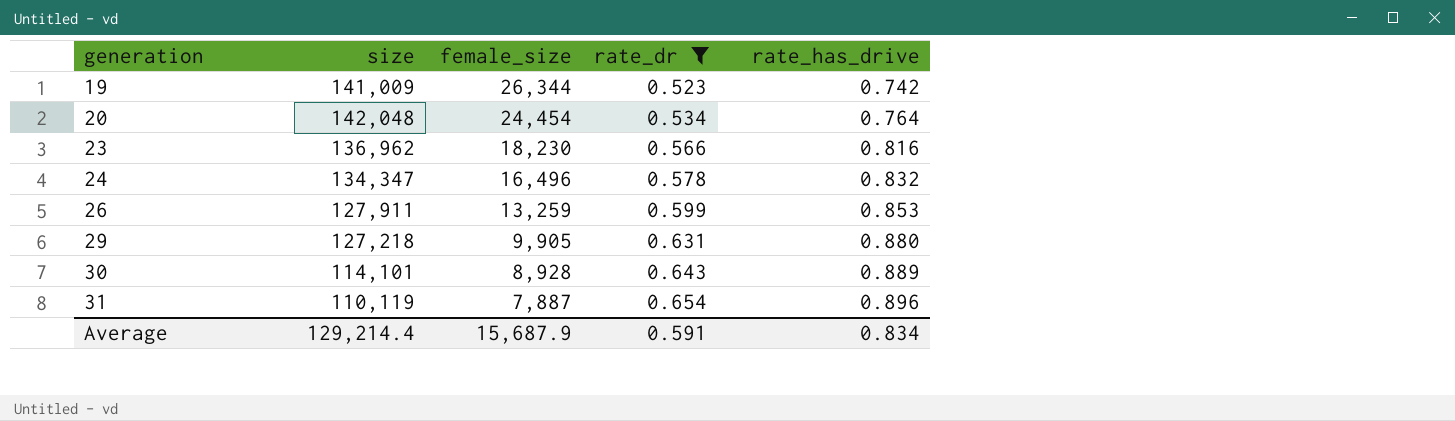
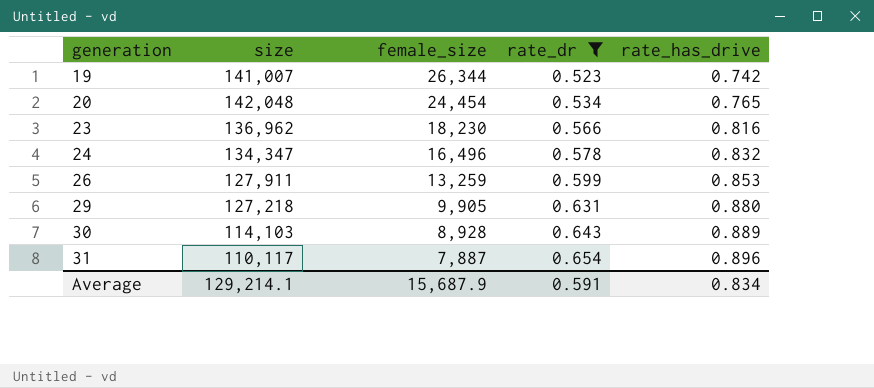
19 | size: 141,009 -> 141,007
20 | rate_has_drive: 0.764 -> 0.765
30 | size: 114,101 -> 114,103
31 | size: 110,119 -> 110,117
Average | size: 129,214.4 -> 129,214.1

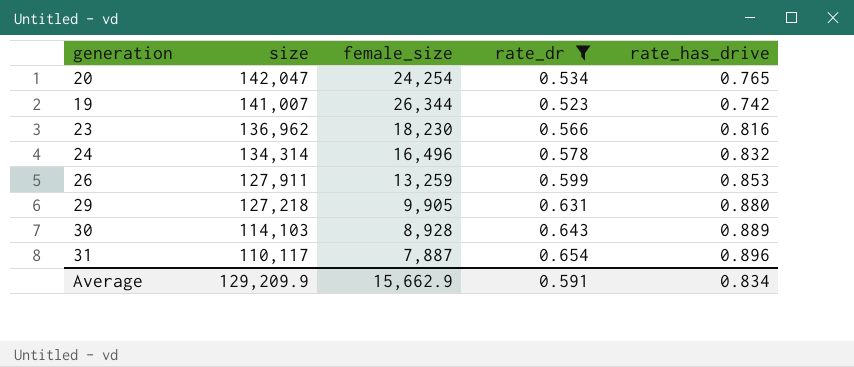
row order: generation ascending -> size descending
20 | size: 142,048 -> 142,047
20 | female_size: 24,454 -> 24,254
24 | size: 134,347 -> 134,314
Average | size: 129,214.1 -> 129,209.9
Average | female_size: 15,687.9 -> 15,662.9

